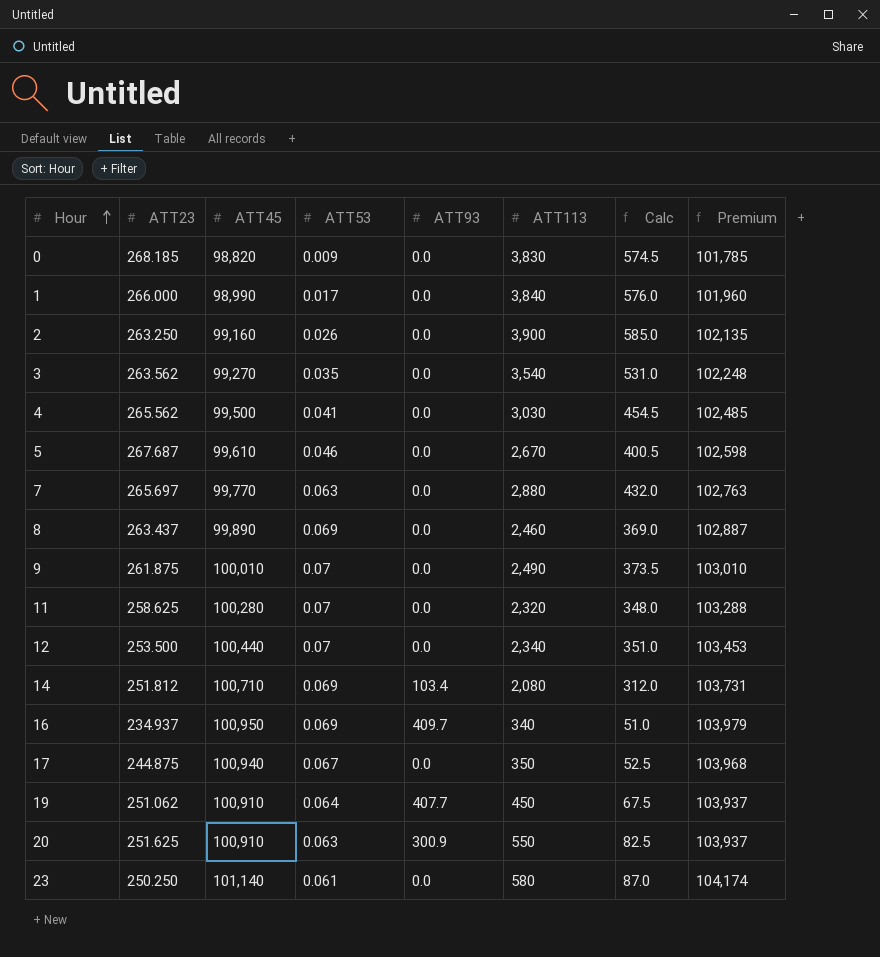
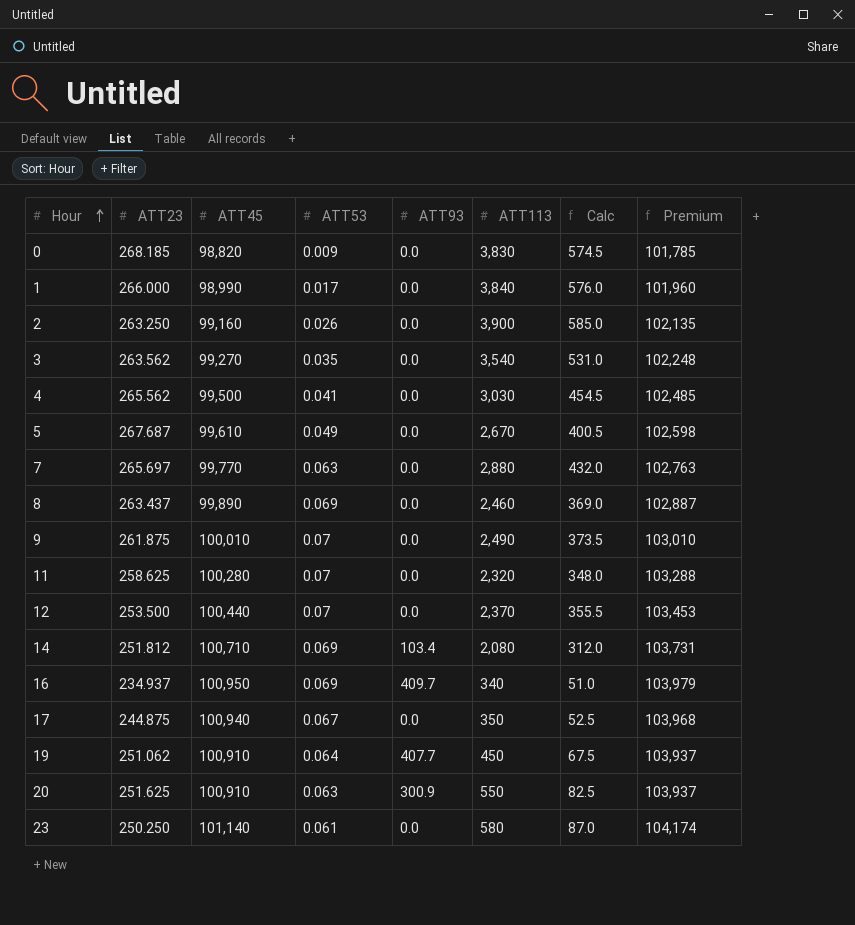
5 | ATT53: 0.046 -> 0.049
12 | ATT113: 2,340 -> 2,370
12 | Calc: 351.0 -> 355.5

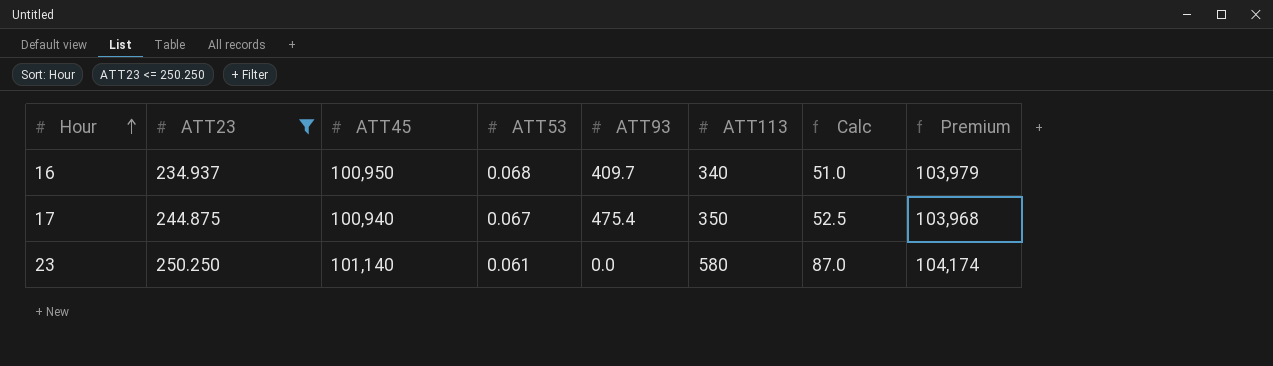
filter: none -> ATT23 <= 250.250
16 | ATT53: 0.069 -> 0.068
17 | ATT93: 0.0 -> 475.4

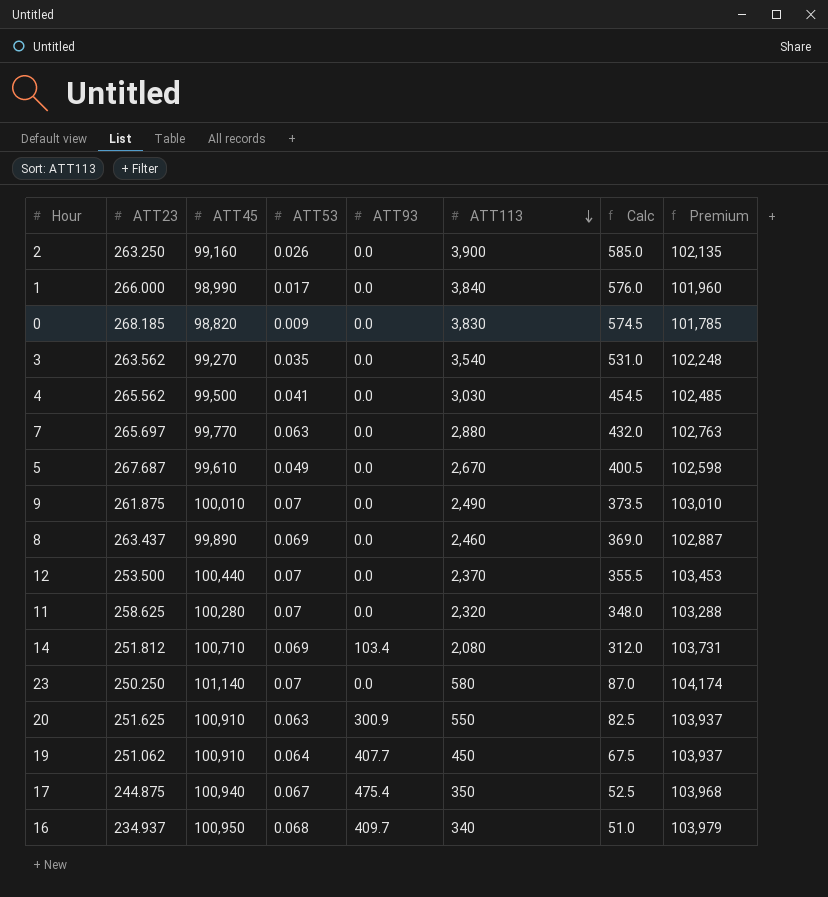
filter: ATT23 <= 250.250 -> none
row order: Hour ascending -> ATT113 descending
23 | ATT53: 0.061 -> 0.07

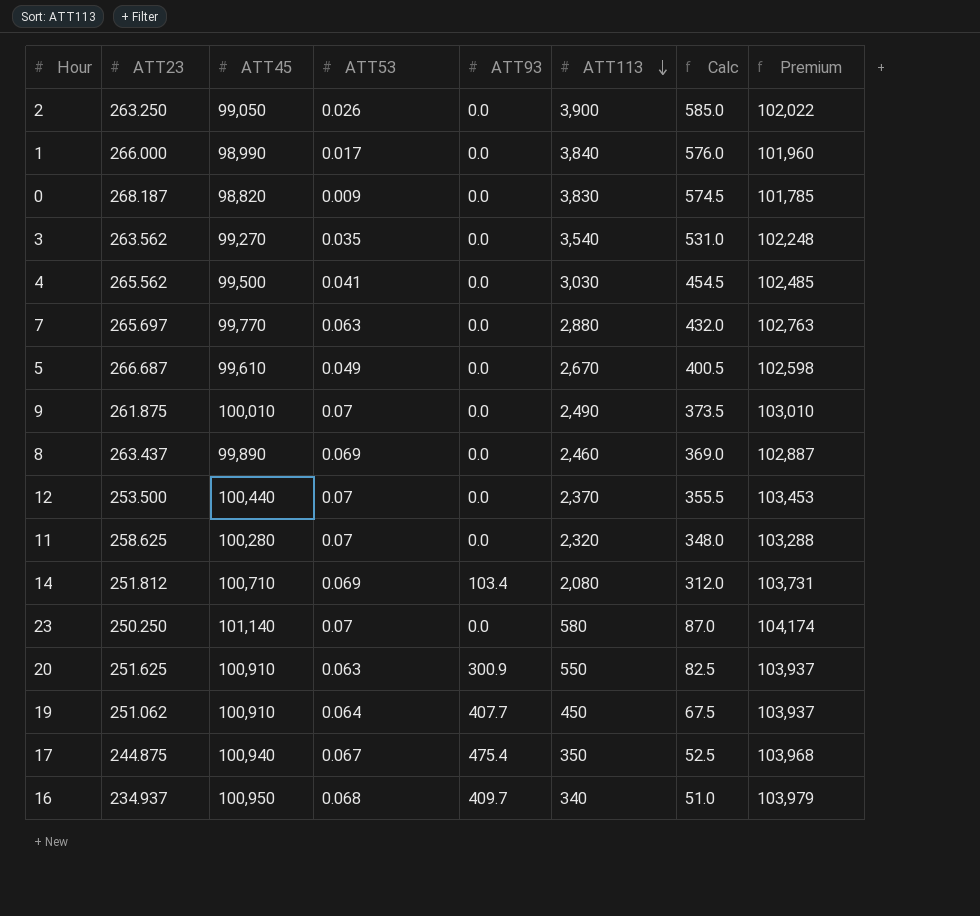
2 | ATT45: 99,160 -> 99,050
2 | Premium: 102,135 -> 102,022
0 | ATT23: 268.185 -> 268.187
5 | ATT23: 267.687 -> 266.687

